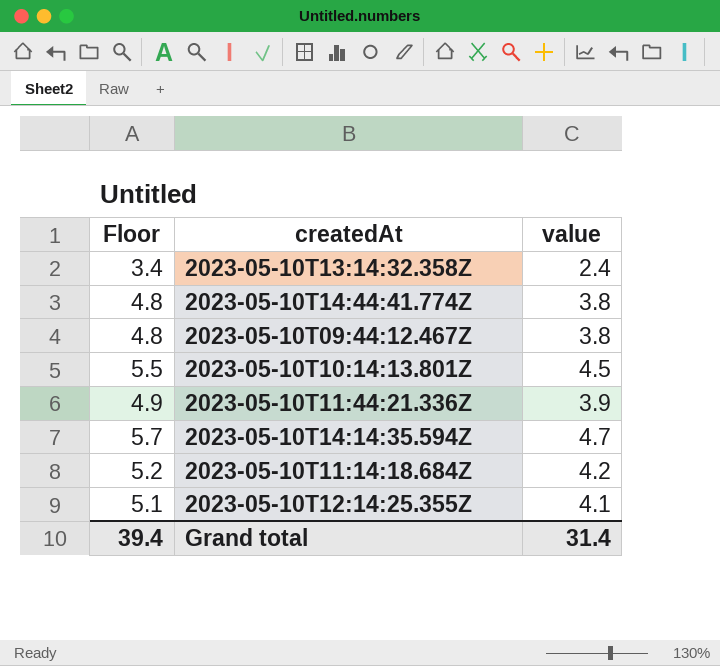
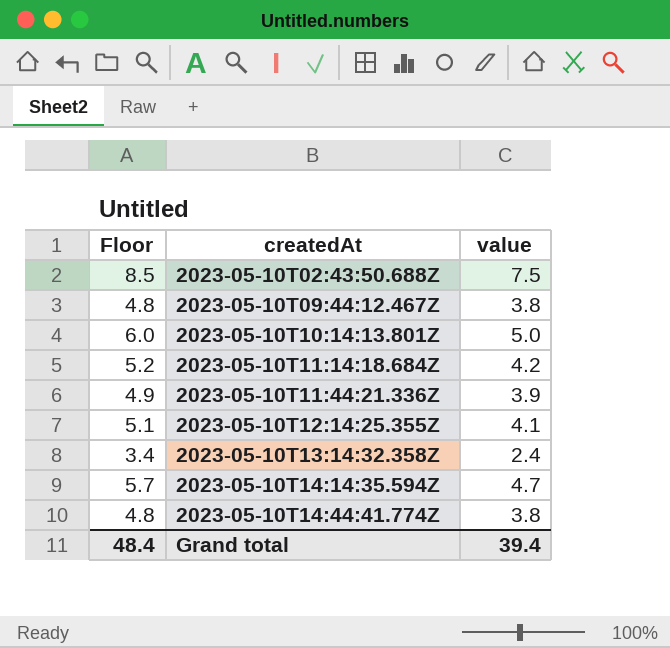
row order: none -> createdAt ascending
row 2023-05-10T02:43:50.688Z: none -> 8.5 | 7.5
2023-05-10T10:14:13.801Z | Floor: 5.5 -> 6.0
2023-05-10T10:14:13.801Z | value: 4.5 -> 5.0
Grand total | Floor: 39.4 -> 48.4
Grand total | value: 31.4 -> 39.4

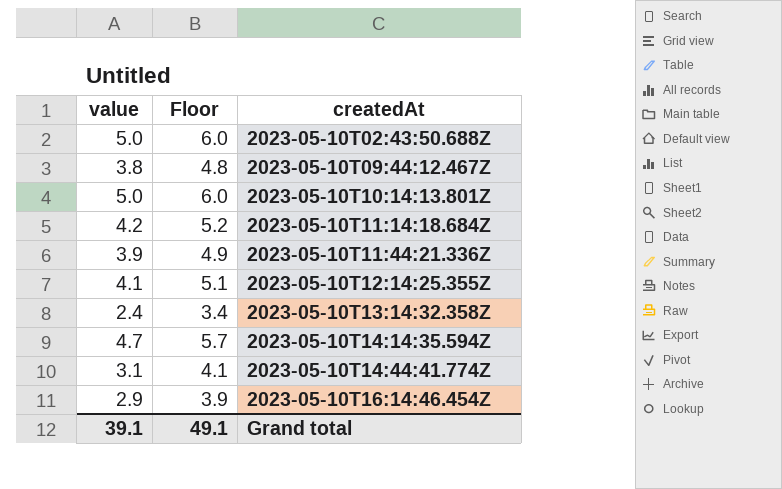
column value | position: 3 -> 1
2023-05-10T02:43:50.688Z | value: 7.5 -> 5.0
2023-05-10T02:43:50.688Z | Floor: 8.5 -> 6.0
2023-05-10T14:44:41.774Z | value: 3.8 -> 3.1
2023-05-10T14:44:41.774Z | Floor: 4.8 -> 4.1
row 2023-05-10T16:14:46.454Z: none -> 2.9 | 3.9
Grand total | value: 39.4 -> 39.1
Grand total | Floor: 48.4 -> 49.1

